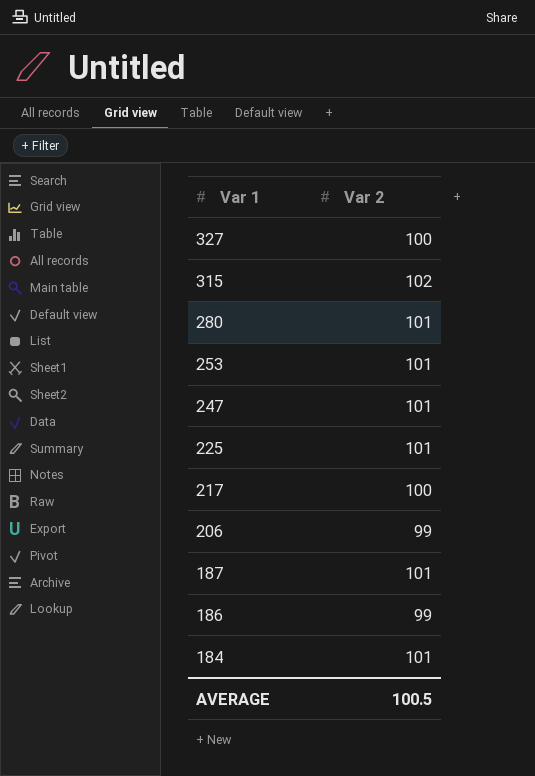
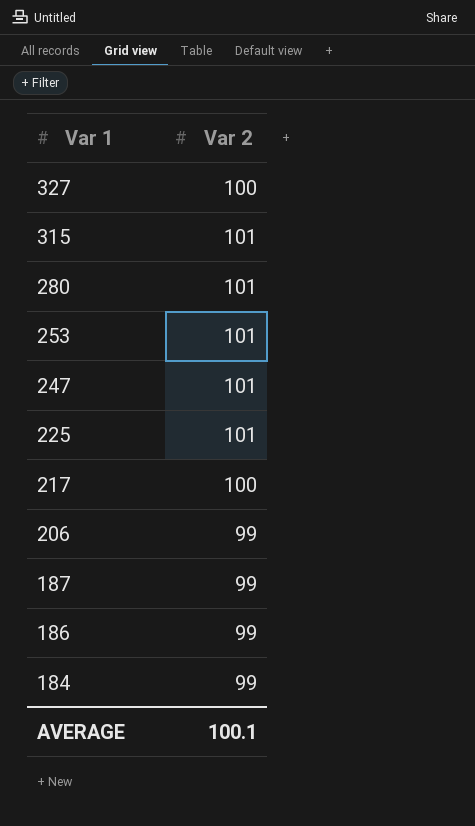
315 | Var 2: 102 -> 101
187 | Var 2: 101 -> 99
184 | Var 2: 101 -> 99
AVERAGE | Var 2: 100.5 -> 100.1

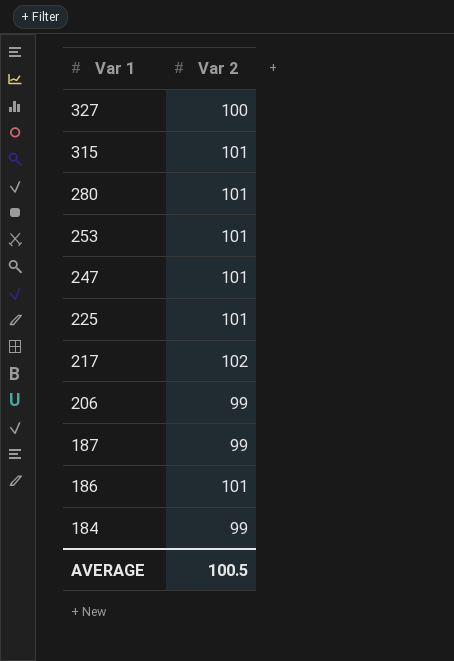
217 | Var 2: 100 -> 102
186 | Var 2: 99 -> 101
AVERAGE | Var 2: 100.1 -> 100.5

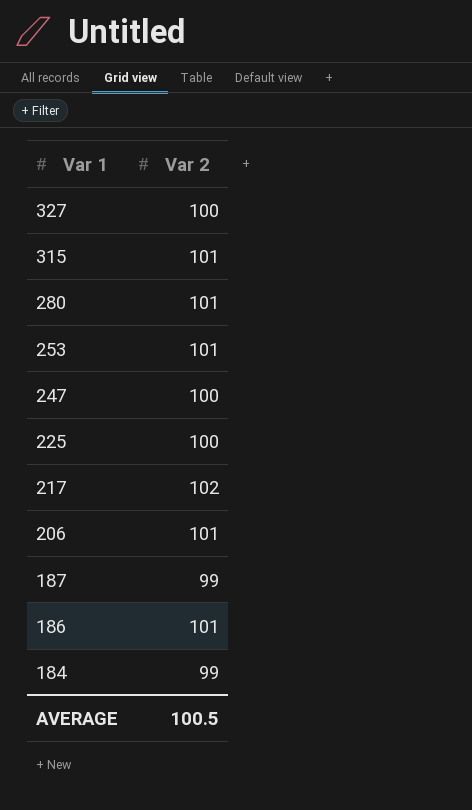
247 | Var 2: 101 -> 100
225 | Var 2: 101 -> 100
206 | Var 2: 99 -> 101

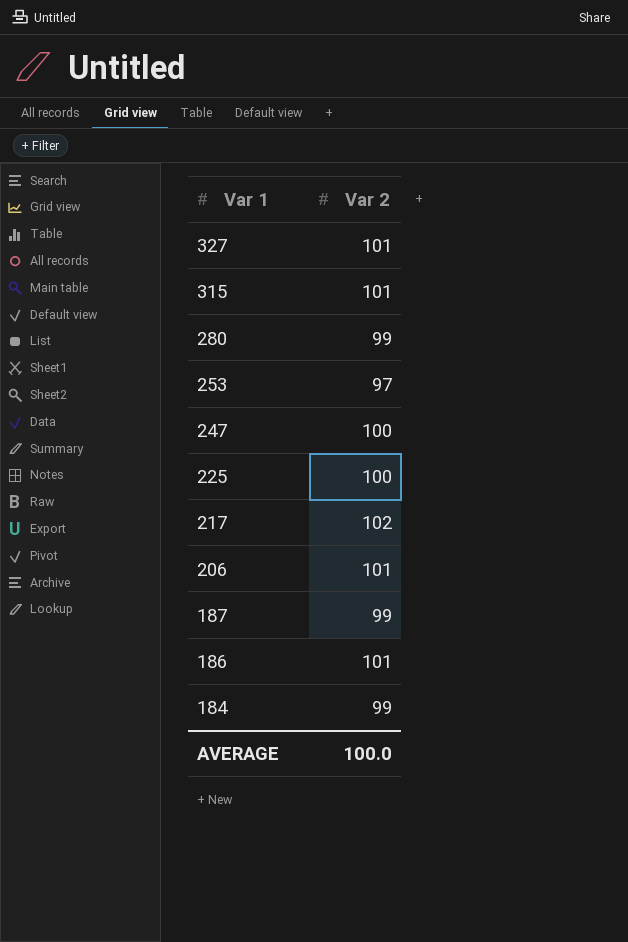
327 | Var 2: 100 -> 101
280 | Var 2: 101 -> 99
253 | Var 2: 101 -> 97
AVERAGE | Var 2: 100.5 -> 100.0

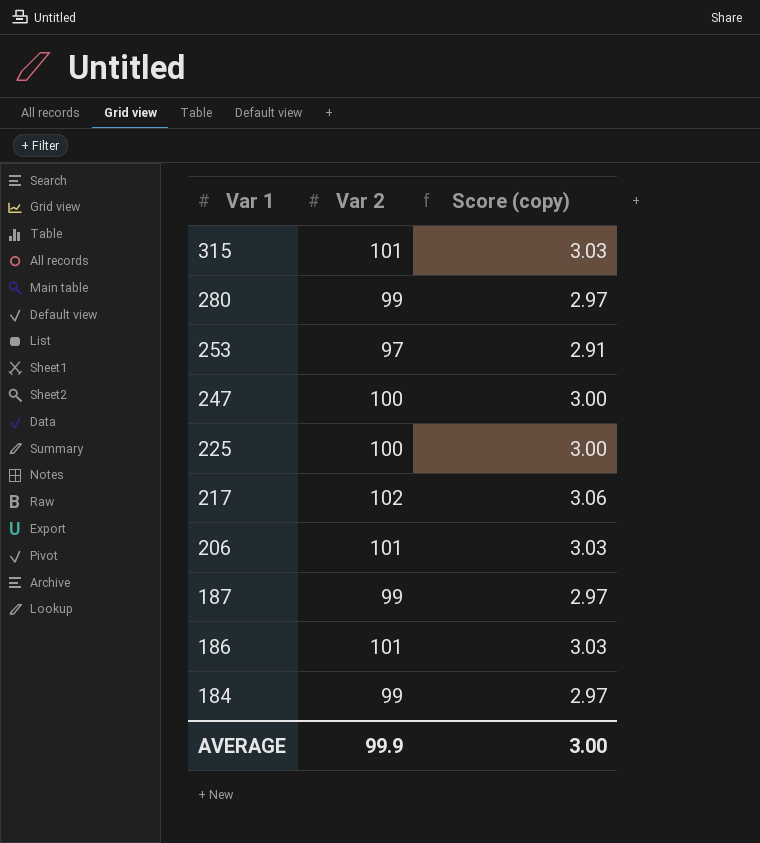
column Score (copy) | formula: none -> [Var 2] * 0.03
row 327: 101 -> none
AVERAGE | Var 2: 100.0 -> 99.9

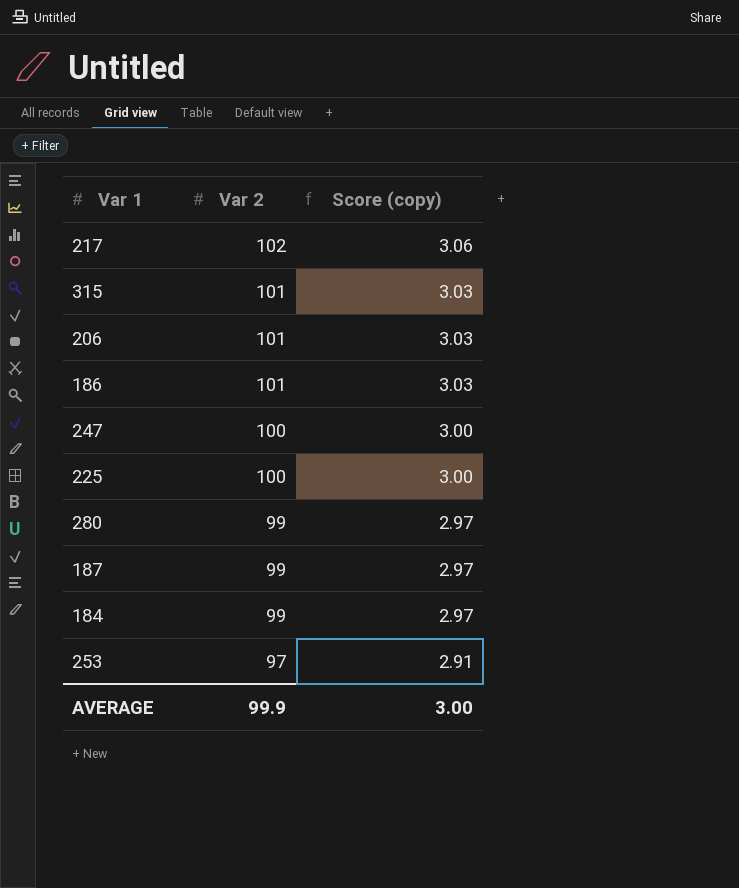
row order: Var 1 descending -> Var 2 descending

